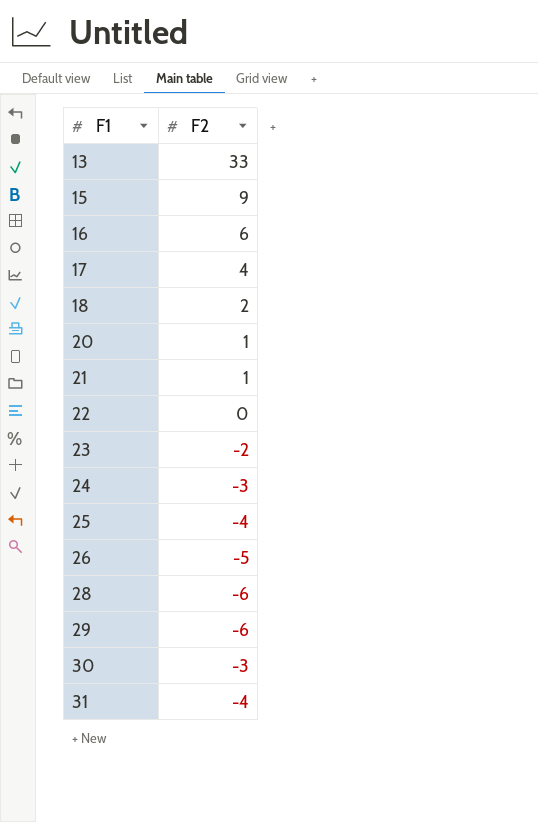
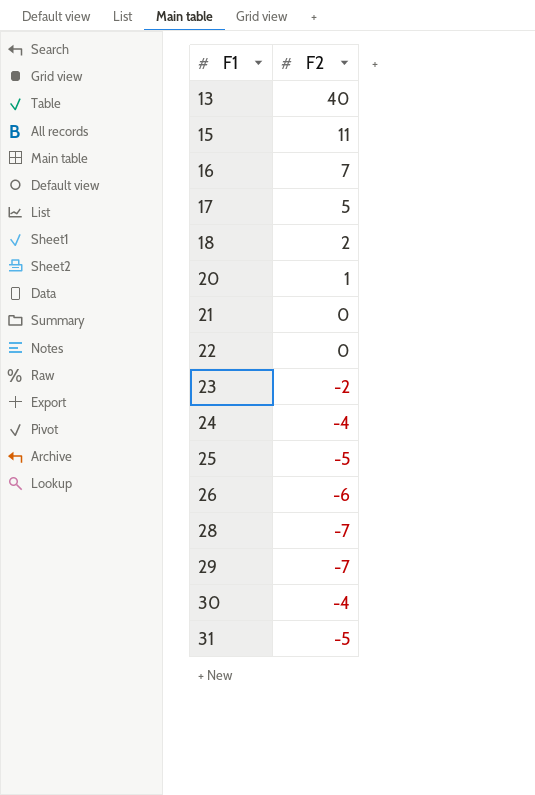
13 | F2: 33 -> 40
15 | F2: 9 -> 11
16 | F2: 6 -> 7
17 | F2: 4 -> 5
21 | F2: 1 -> 0
24 | F2: -3 -> -4
25 | F2: -4 -> -5
26 | F2: -5 -> -6
28 | F2: -6 -> -7
29 | F2: -6 -> -7
30 | F2: -3 -> -4
31 | F2: -4 -> -5

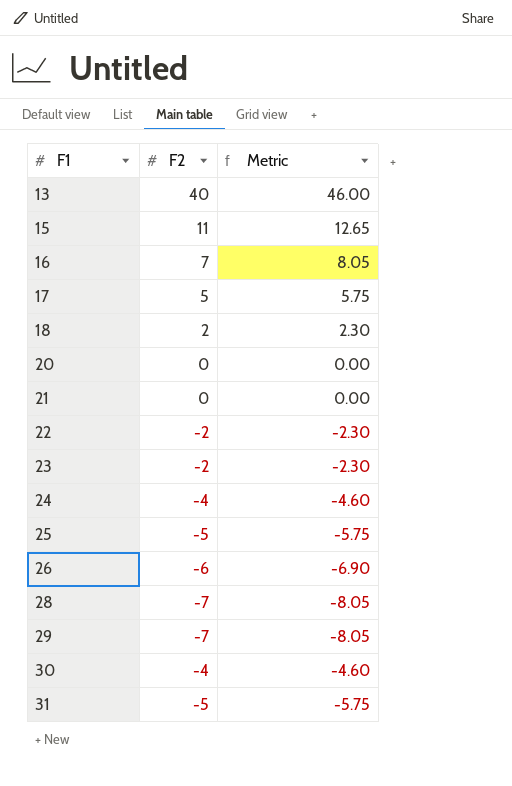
column Metric | formula: none -> [F2] * 1.15
20 | F2: 1 -> 0
22 | F2: 0 -> -2

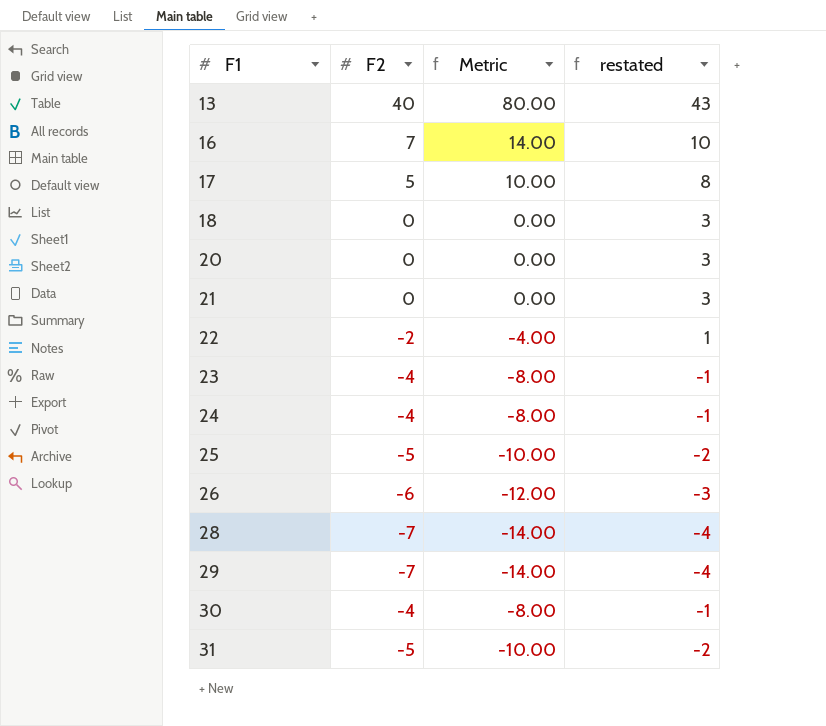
column Metric | formula: [F2] * 1.15 -> [F2] * 2
column restated | formula: none -> [F2] + 3
row 15: 11 | 12.65 -> none
18 | F2: 2 -> 0
23 | F2: -2 -> -4

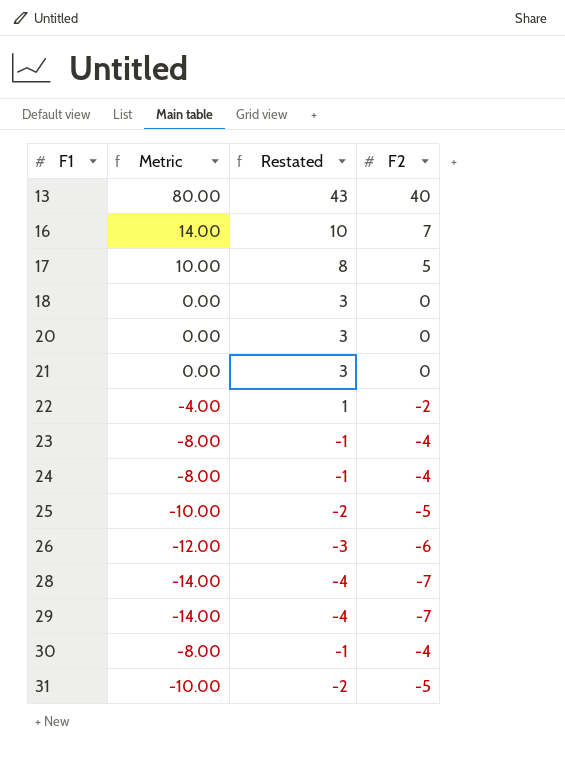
column name: restated -> Restated
column F2 | position: 2 -> 4

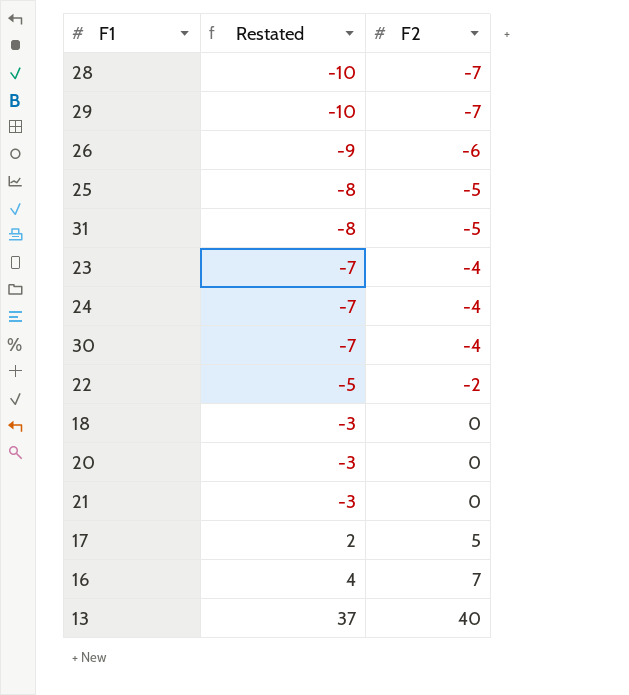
row order: F1 ascending -> Restated ascending
column Metric | formula: [F2] * 2 -> none
column Restated | formula: [F2] + 3 -> [F2] - 3

